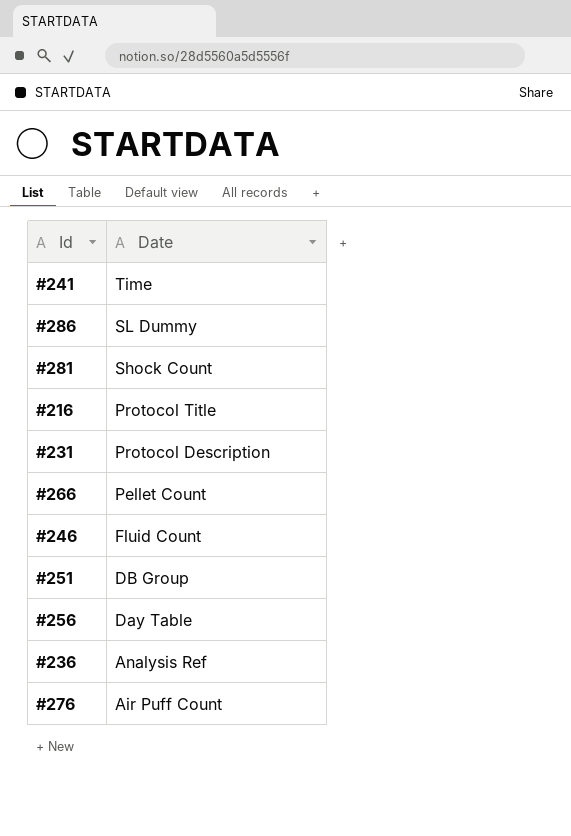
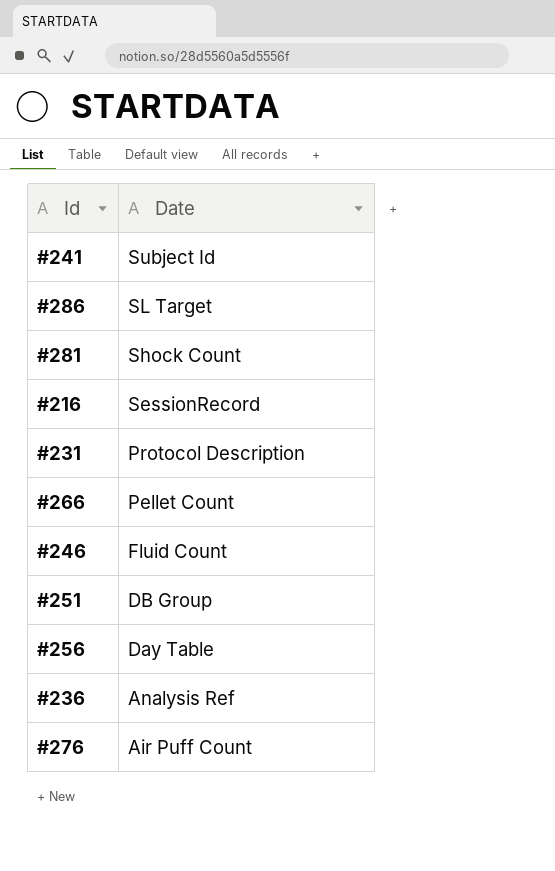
#241 | Date: Time -> Subject Id
#286 | Date: SL Dummy -> SL Target
#216 | Date: Protocol Title -> SessionRecord

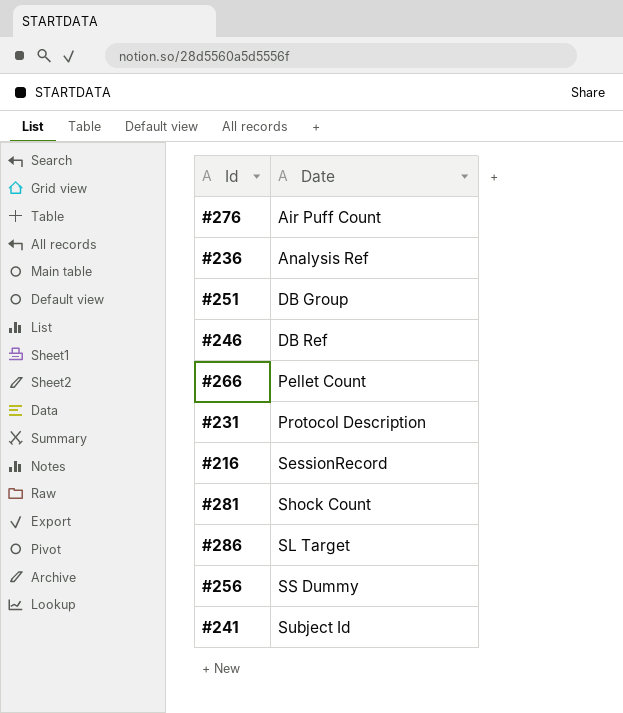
row order: Date descending -> Date ascending
#246 | Date: Fluid Count -> DB Ref
#256 | Date: Day Table -> SS Dummy

